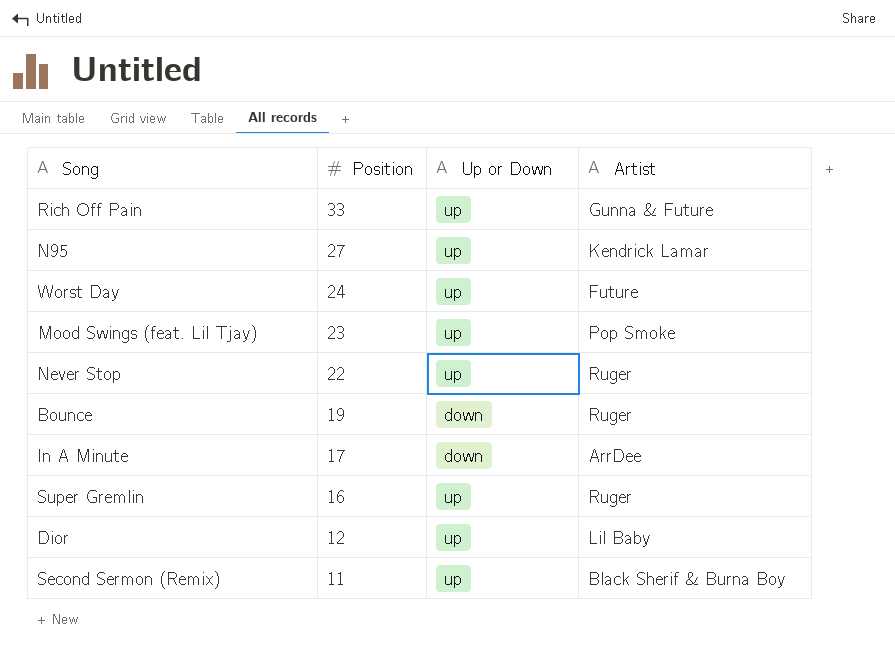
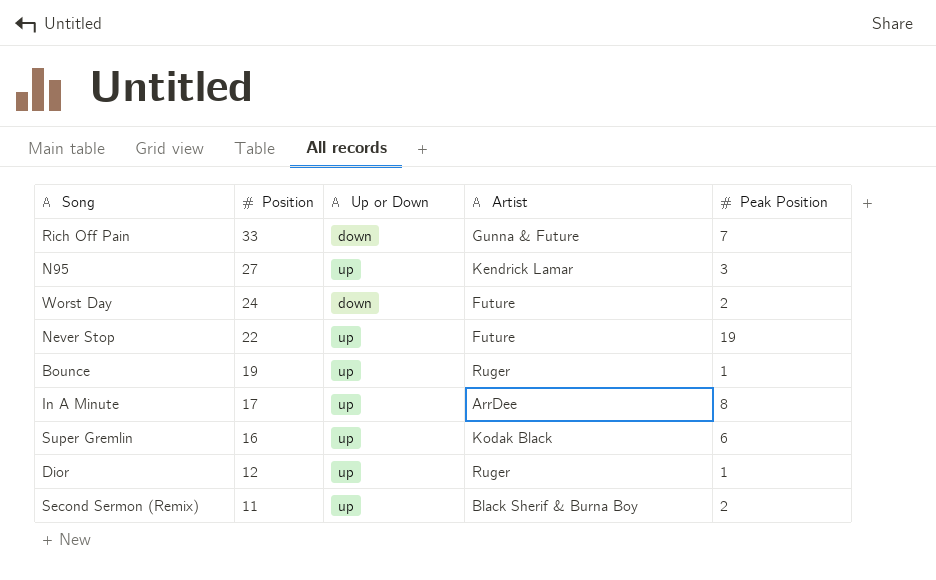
column Peak Position | position: none -> 5
row Mood Swings (feat. Lil Tjay): 23 | up | Pop Smoke -> none
Rich Off Pain | Up or Down: up -> down
Worst Day | Up or Down: up -> down
Never Stop | Artist: Ruger -> Future
Bounce | Up or Down: down -> up
In A Minute | Up or Down: down -> up
Super Gremlin | Artist: Ruger -> Kodak Black
Dior | Artist: Lil Baby -> Ruger

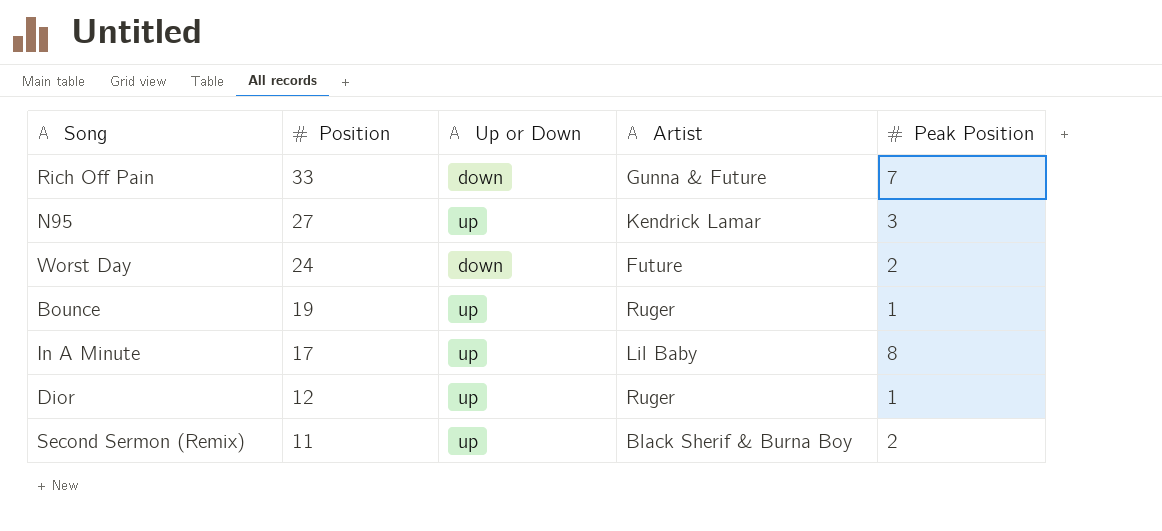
row Never Stop: 22 | up | Future | 19 -> none
row Super Gremlin: 16 | up | Kodak Black | 6 -> none
In A Minute | Artist: ArrDee -> Lil Baby

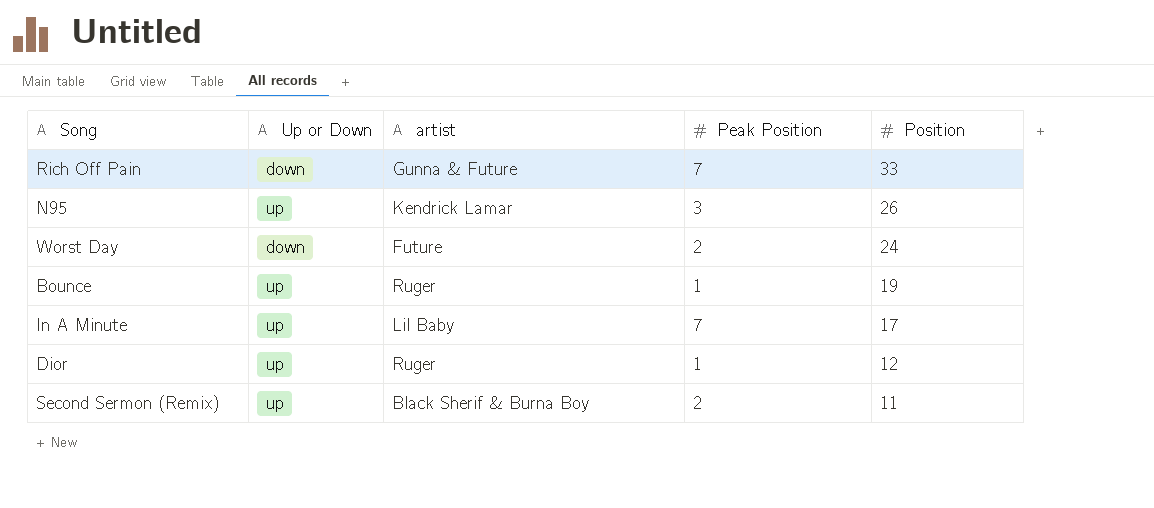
column name: Artist -> artist
column Position | position: 2 -> 5
N95 | Position: 27 -> 26
In A Minute | Peak Position: 8 -> 7

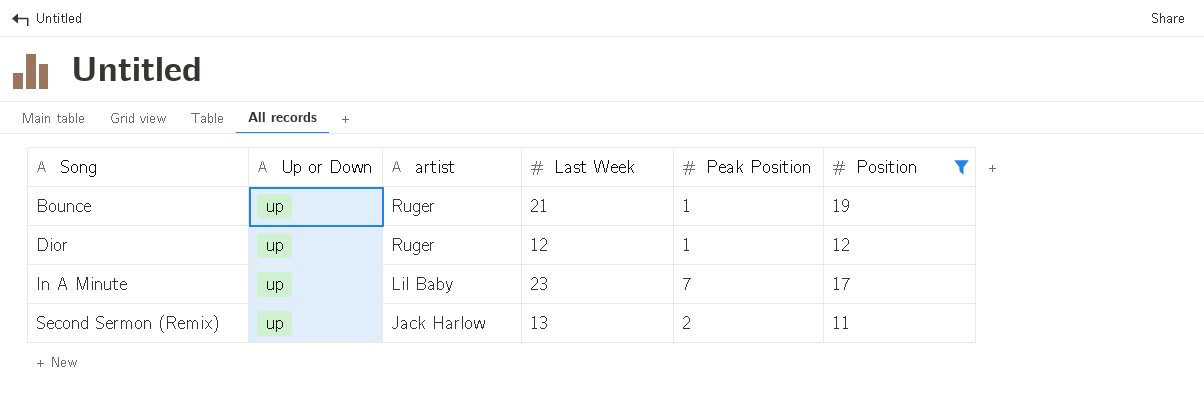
filter: none -> Position <= 19
row order: Position descending -> Song ascending
column Last Week | position: none -> 4
Second Sermon (Remix) | artist: Black Sherif & Burna Boy -> Jack Harlow

